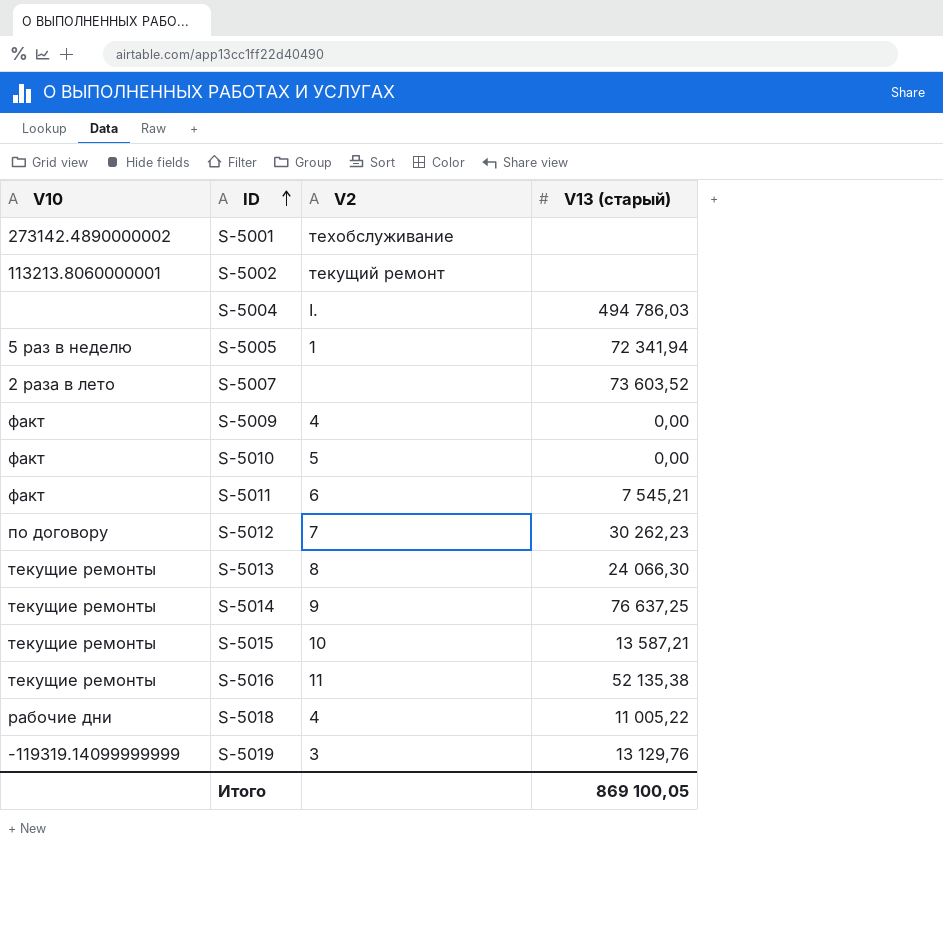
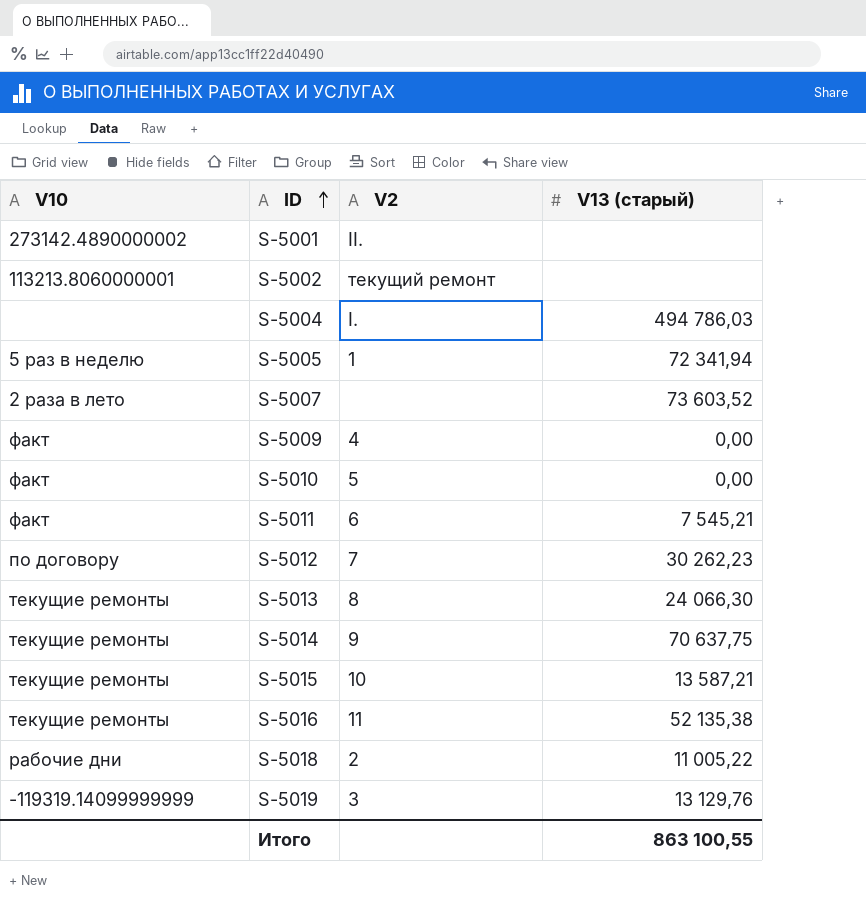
S-5001 | V2: техобслуживание -> II.
S-5014 | V13 (старый): 76 637,25 -> 70 637,75
S-5018 | V2: 4 -> 2
Итого | V13 (старый): 869 100,05 -> 863 100,55

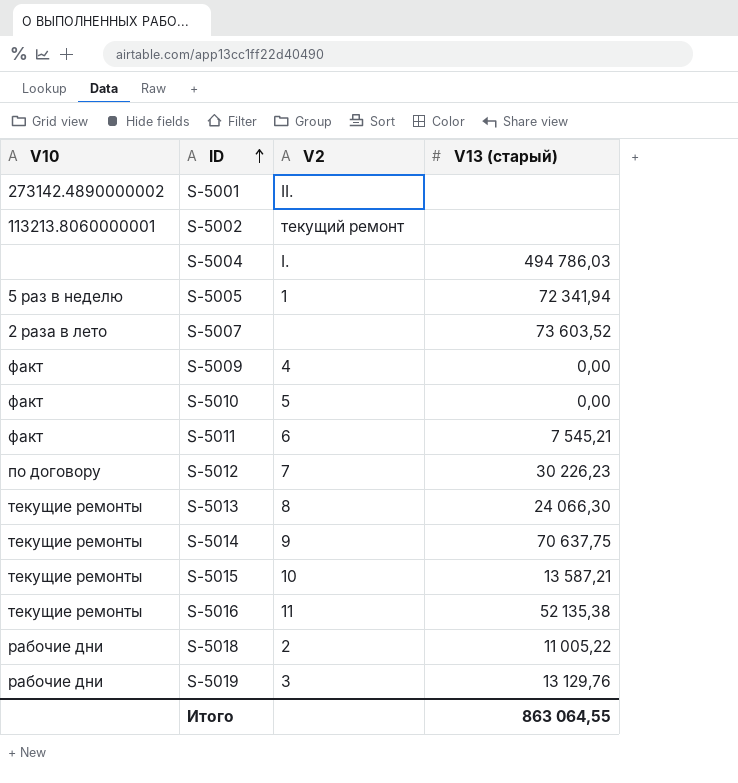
S-5012 | V13 (старый): 30 262,23 -> 30 226,23
S-5019 | V10: -119319.14099999999 -> рабочие дни
Итого | V13 (старый): 863 100,55 -> 863 064,55

